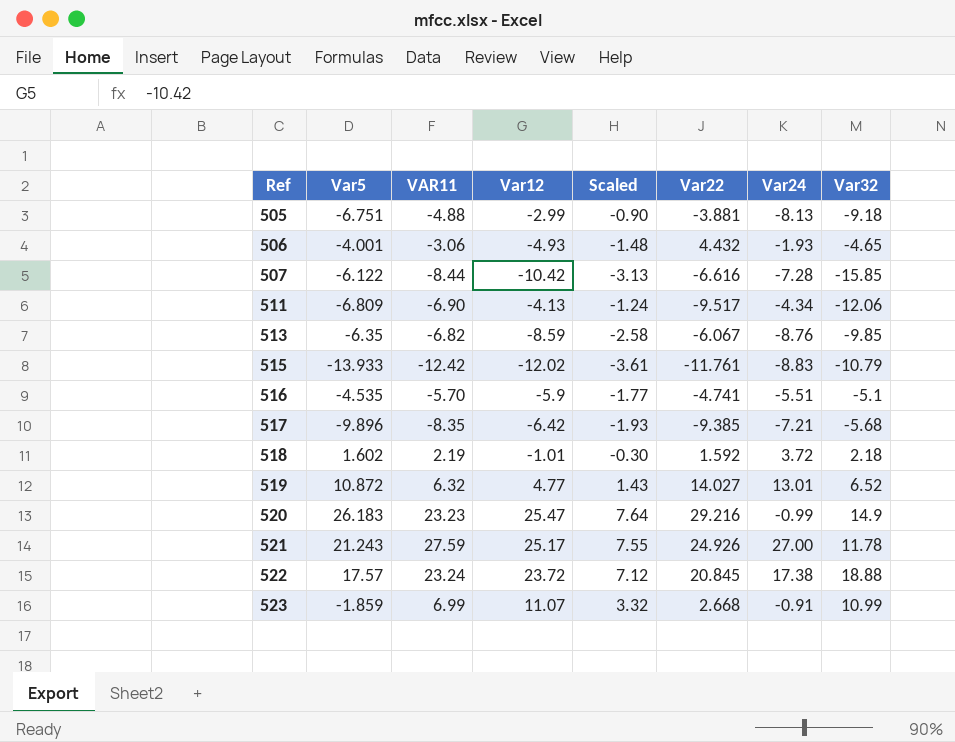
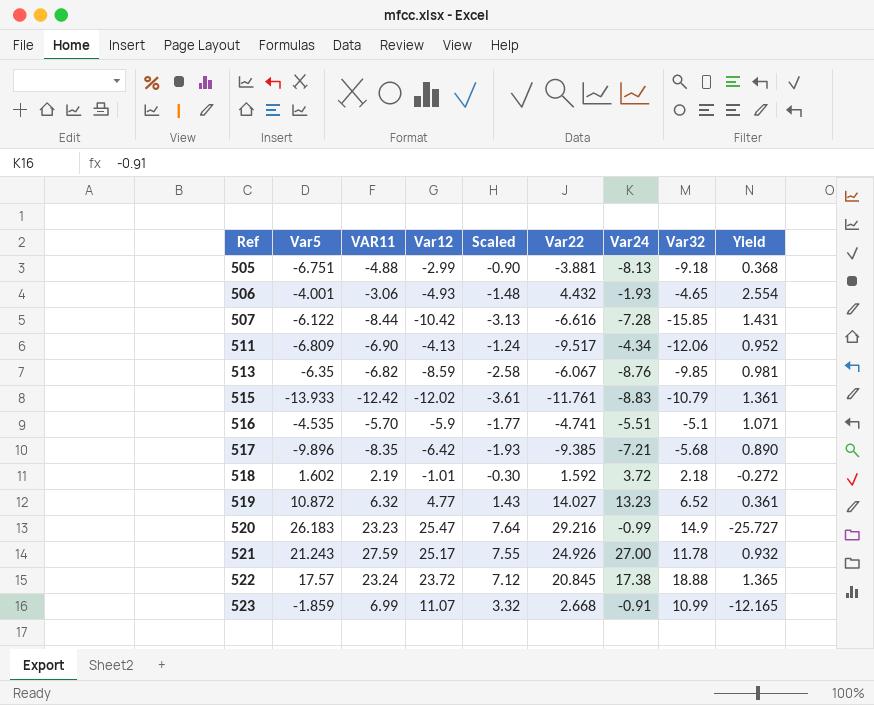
column Yield | formula: none -> [Var12] / [Var24]
519 | Var24: 13.01 -> 13.23

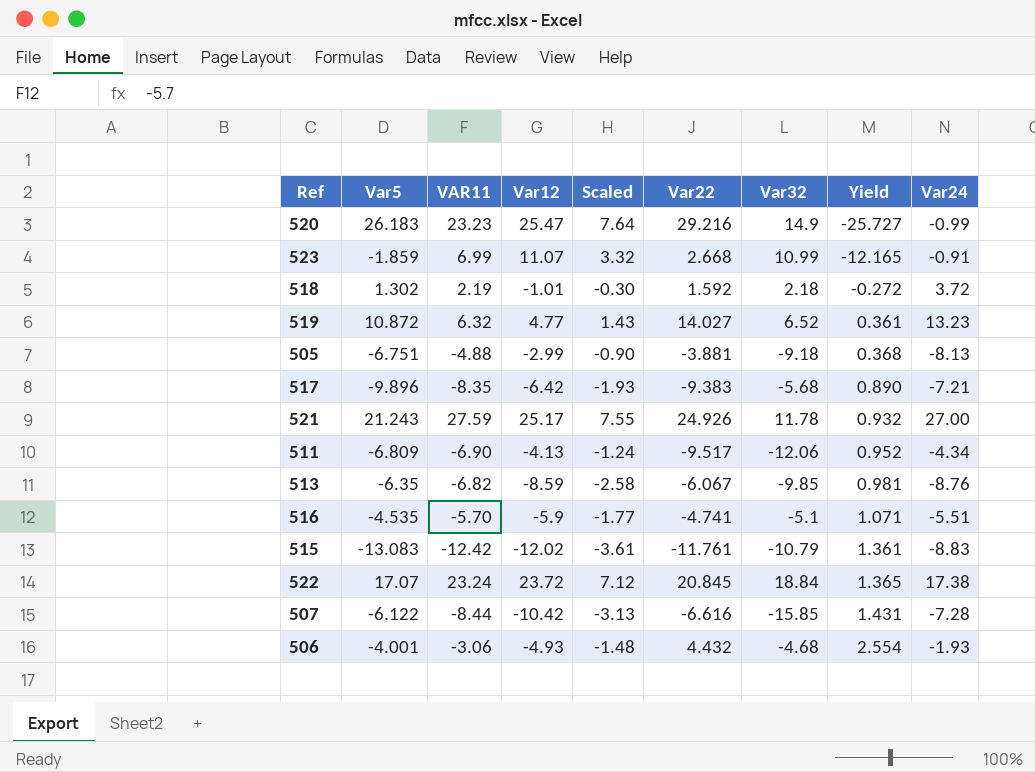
row order: Ref ascending -> Yield ascending
column Var24 | position: 7 -> 9
518 | Var5: 1.602 -> 1.302
517 | Var22: -9.385 -> -9.383
515 | Var5: -13.933 -> -13.083
522 | Var5: 17.57 -> 17.07
522 | Var32: 18.88 -> 18.84
506 | Var32: -4.65 -> -4.68

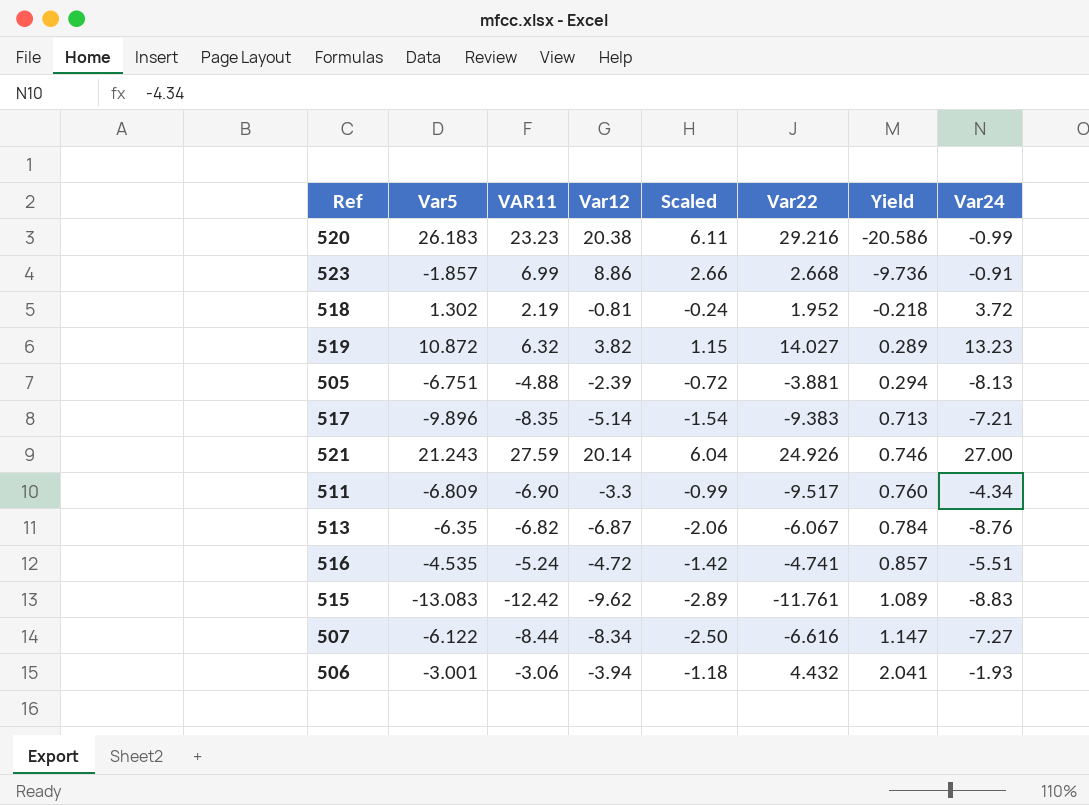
column Var32 | position: 7 -> none
row 522: 17.07 | 23.24 | 23.72 | 7.12 | 20.845 | 18.84 | 1.365 | 17.38 -> none
520 | Var12: 25.47 -> 20.38
520 | Scaled: 7.64 -> 6.11
520 | Yield: -25.727 -> -20.586
523 | Var5: -1.859 -> -1.857
523 | Var12: 11.07 -> 8.86
523 | Scaled: 3.32 -> 2.66
523 | Yield: -12.165 -> -9.736
518 | Var12: -1.01 -> -0.81
518 | Scaled: -0.30 -> -0.24
518 | Var22: 1.592 -> 1.952
518 | Yield: -0.272 -> -0.218
519 | Var12: 4.77 -> 3.82
519 | Scaled: 1.43 -> 1.15
519 | Yield: 0.361 -> 0.289
505 | Var12: -2.99 -> -2.39
505 | Scaled: -0.90 -> -0.72
505 | Yield: 0.368 -> 0.294
517 | Var12: -6.42 -> -5.14
517 | Scaled: -1.93 -> -1.54
517 | Yield: 0.890 -> 0.713
521 | Var12: 25.17 -> 20.14
521 | Scaled: 7.55 -> 6.04
521 | Yield: 0.932 -> 0.746
511 | Var12: -4.13 -> -3.3
511 | Scaled: -1.24 -> -0.99
511 | Yield: 0.952 -> 0.760
513 | Var12: -8.59 -> -6.87
513 | Scaled: -2.58 -> -2.06
513 | Yield: 0.981 -> 0.784
516 | VAR11: -5.70 -> -5.24
516 | Var12: -5.9 -> -4.72
516 | Scaled: -1.77 -> -1.42
516 | Yield: 1.071 -> 0.857
515 | Var12: -12.02 -> -9.62
515 | Scaled: -3.61 -> -2.89
515 | Yield: 1.361 -> 1.089
507 | Var12: -10.42 -> -8.34
507 | Scaled: -3.13 -> -2.50
507 | Yield: 1.431 -> 1.147
507 | Var24: -7.28 -> -7.27
506 | Var5: -4.001 -> -3.001
506 | Var12: -4.93 -> -3.94
506 | Scaled: -1.48 -> -1.18
506 | Yield: 2.554 -> 2.041

